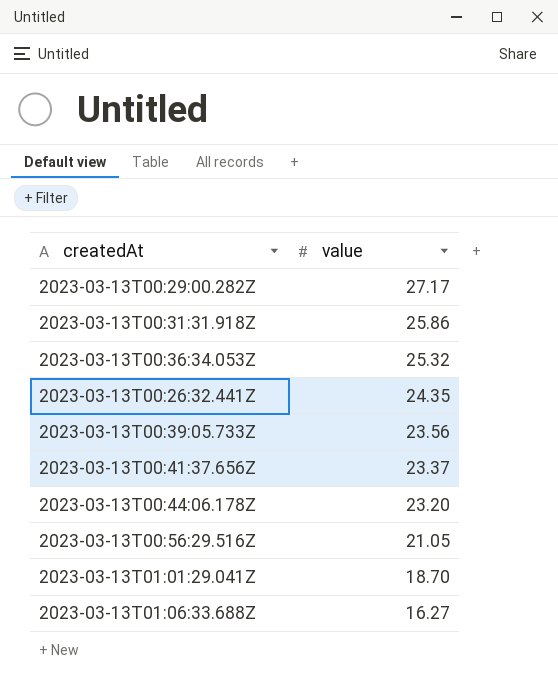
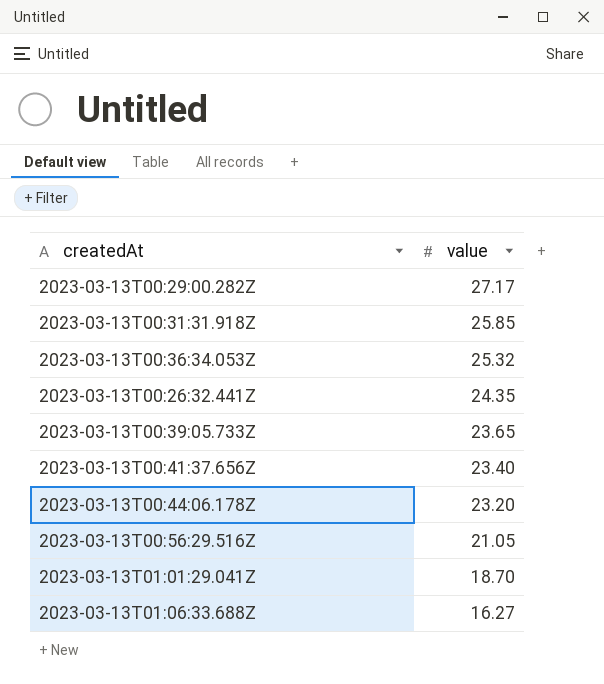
2023-03-13T00:31:31.918Z | value: 25.86 -> 25.85
2023-03-13T00:39:05.733Z | value: 23.56 -> 23.65
2023-03-13T00:41:37.656Z | value: 23.37 -> 23.40

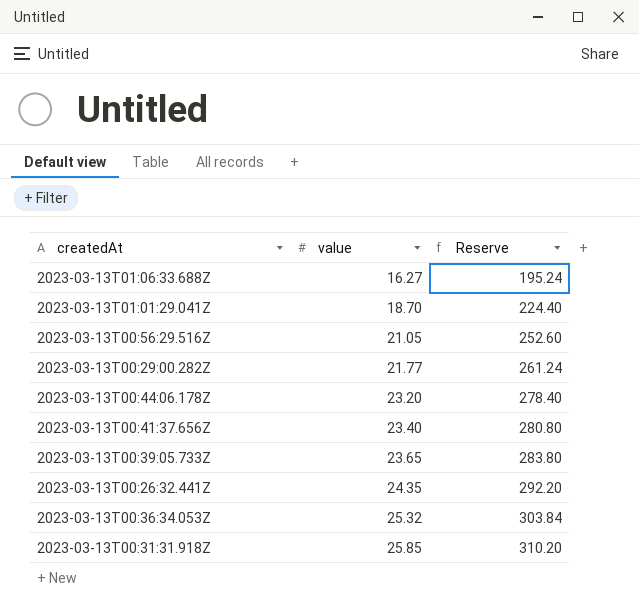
row order: value descending -> value ascending
column Reserve | formula: none -> [value] * 12
2023-03-13T00:29:00.282Z | value: 27.17 -> 21.77

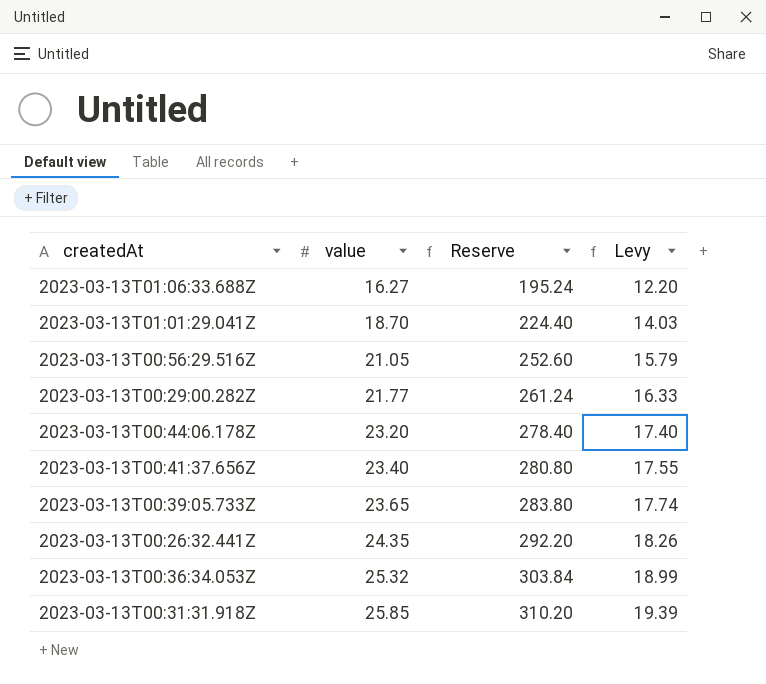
column Levy | formula: none -> [value] * 0.75

